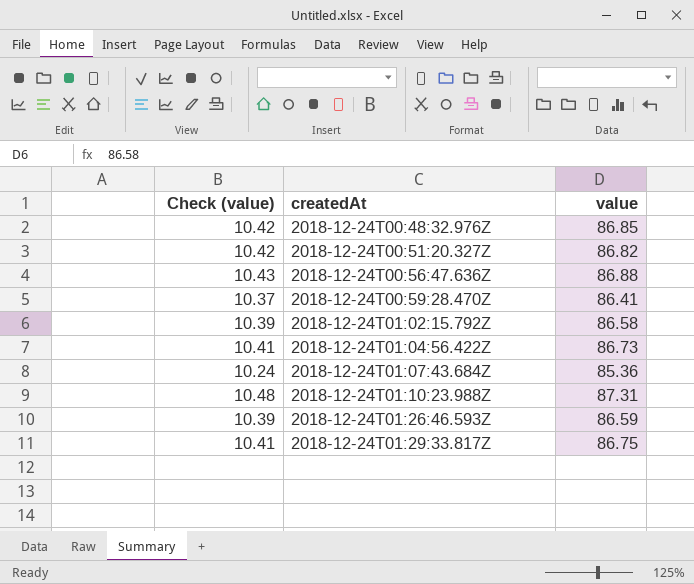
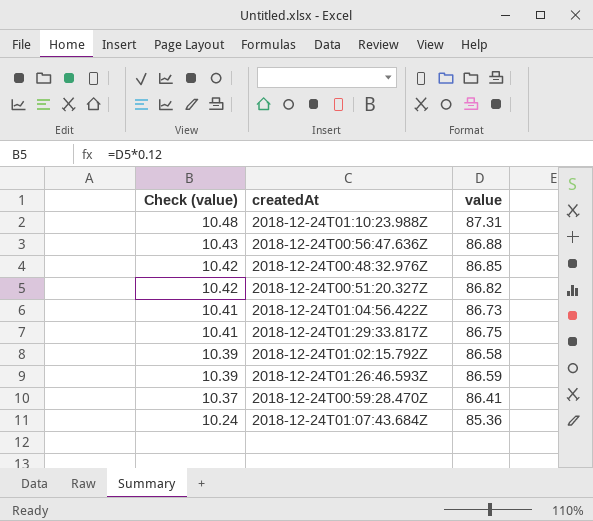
row order: createdAt ascending -> Check (value) descending

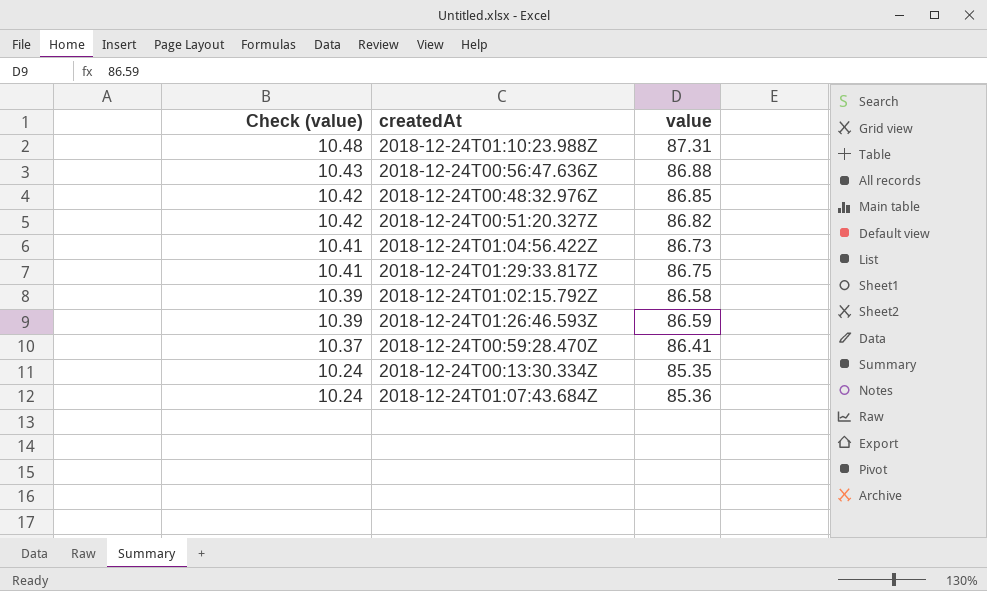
row 2018-12-24T00:13:30.334Z: none -> 10.24 | 85.35

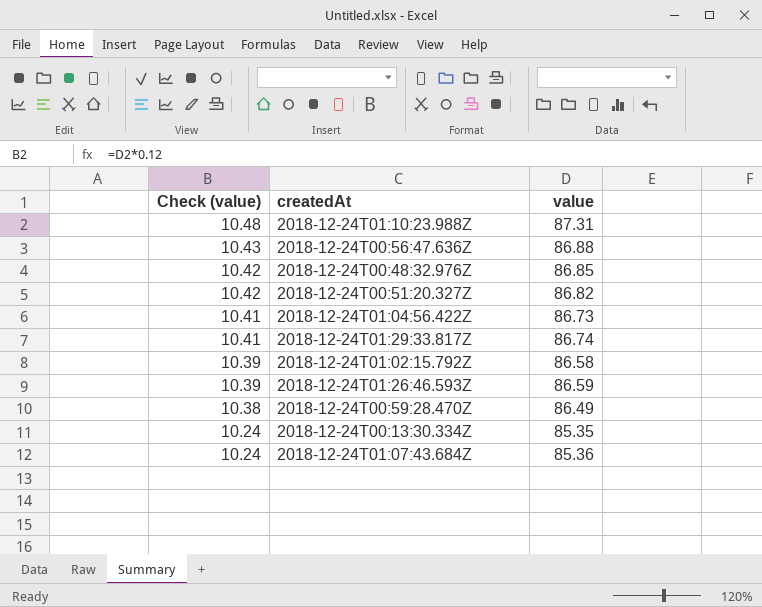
2018-12-24T01:29:33.817Z | value: 86.75 -> 86.74
2018-12-24T00:59:28.470Z | Check (value): 10.37 -> 10.38
2018-12-24T00:59:28.470Z | value: 86.41 -> 86.49

